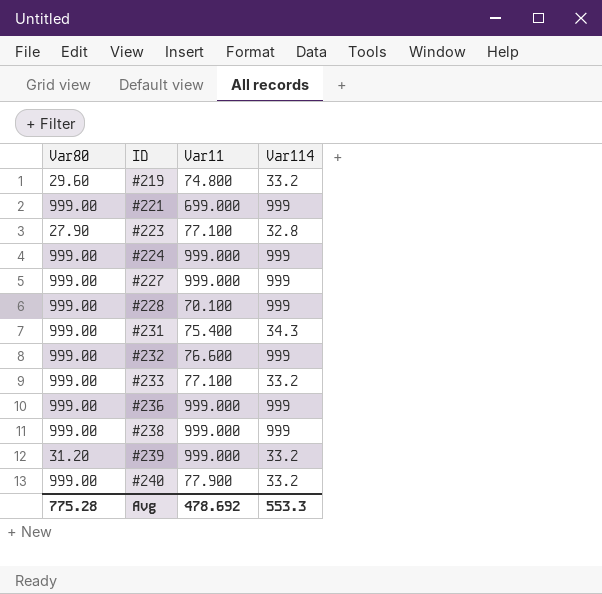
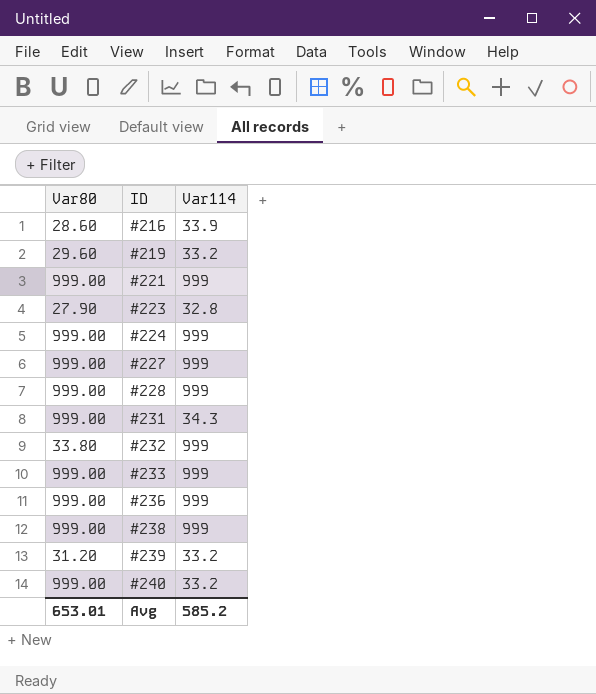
column Var11 | position: 3 -> none
row #216: none -> 28.60 | 33.9
#232 | Var80: 999.00 -> 33.80
#233 | Var114: 33.2 -> 999
Avg | Var80: 775.28 -> 653.01
Avg | Var114: 553.3 -> 585.2

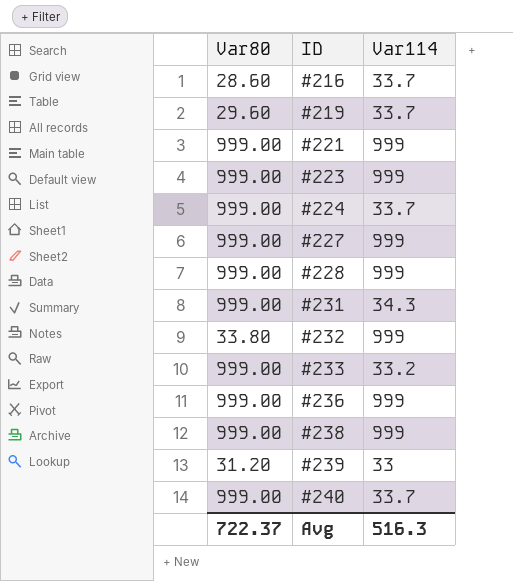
#216 | Var114: 33.9 -> 33.7
#219 | Var114: 33.2 -> 33.7
#223 | Var80: 27.90 -> 999.00
#223 | Var114: 32.8 -> 999
#224 | Var114: 999 -> 33.7
#233 | Var114: 999 -> 33.2
#239 | Var114: 33.2 -> 33
#240 | Var114: 33.2 -> 33.7
Avg | Var80: 653.01 -> 722.37
Avg | Var114: 585.2 -> 516.3

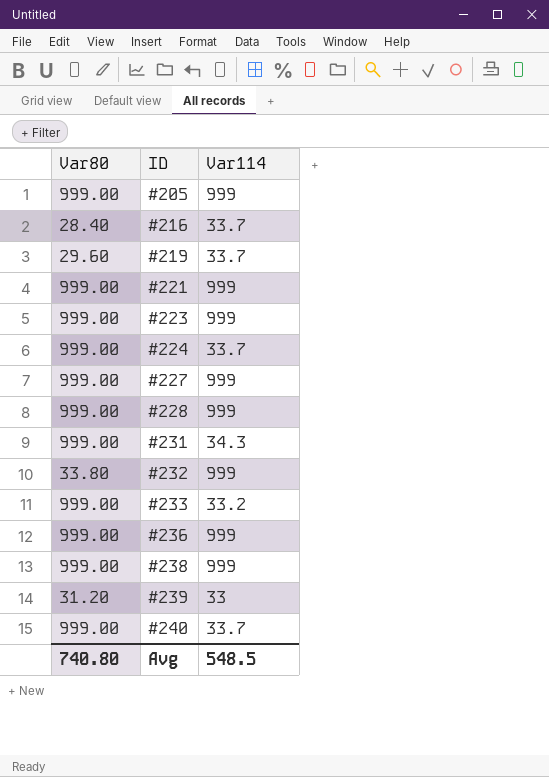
row #205: none -> 999.00 | 999
#216 | Var80: 28.60 -> 28.40
Avg | Var80: 722.37 -> 740.80
Avg | Var114: 516.3 -> 548.5

